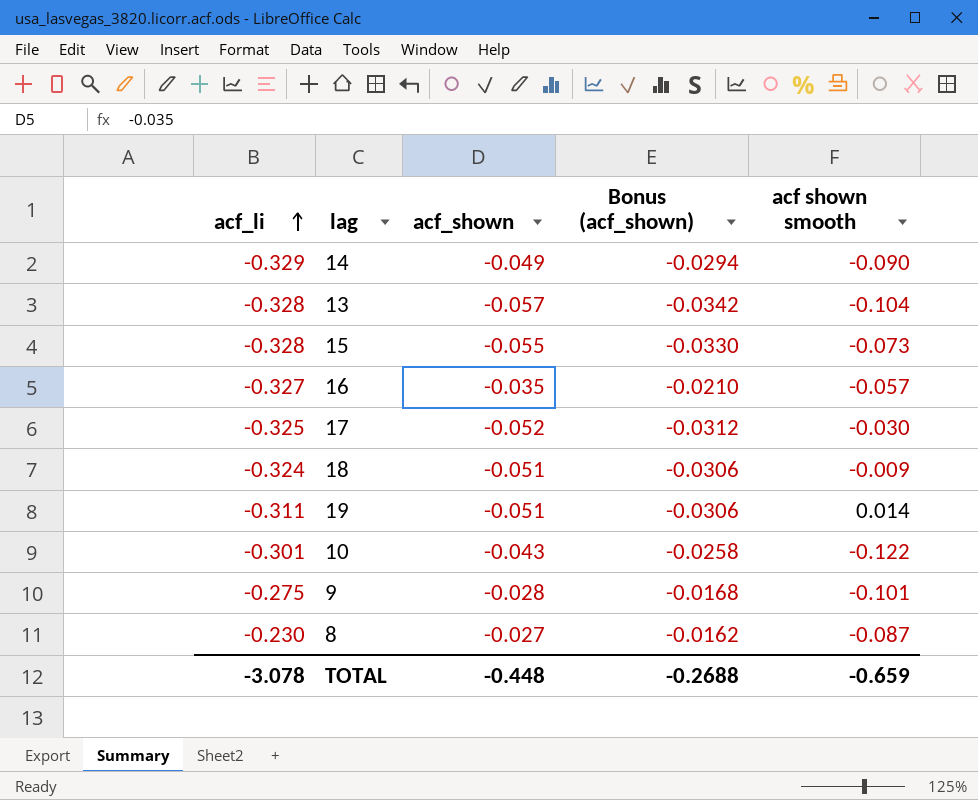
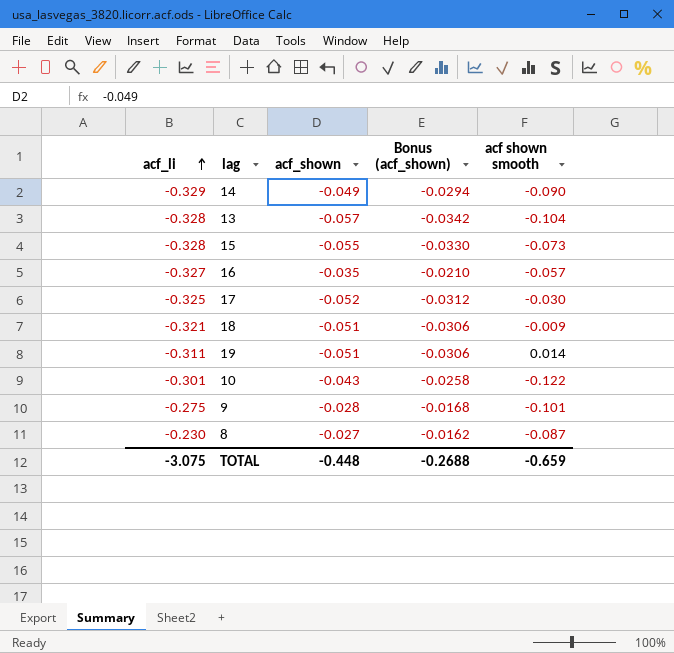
18 | acf_li: -0.324 -> -0.321
TOTAL | acf_li: -3.078 -> -3.075

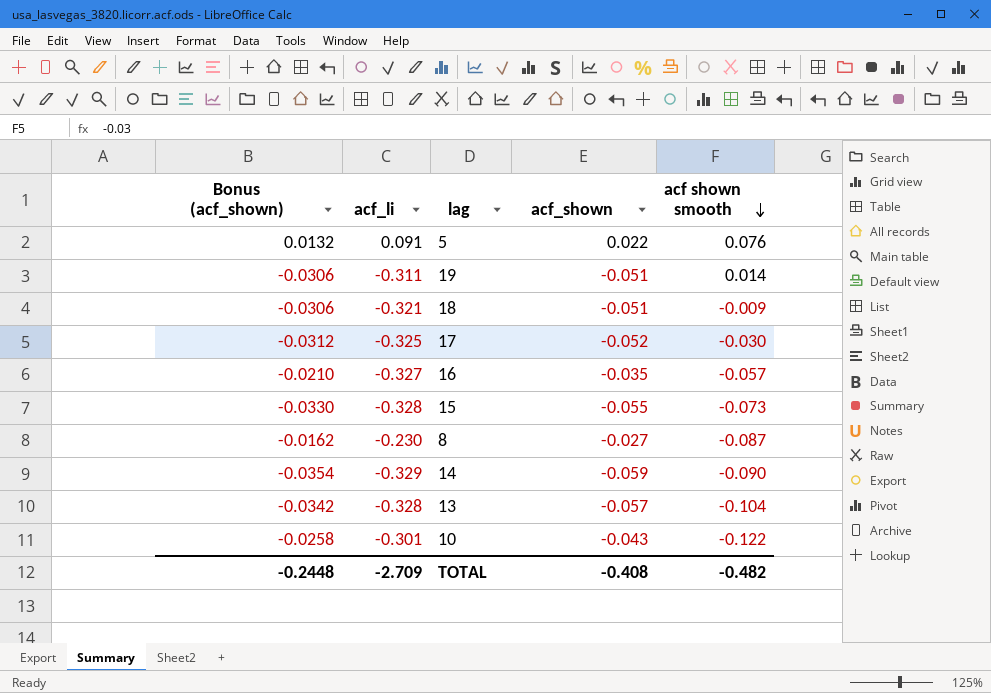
row order: acf_li ascending -> acf shown smooth descending
column Bonus (acf_shown) | position: 4 -> 1
row 9: -0.275 | -0.028 | -0.0168 | -0.101 -> none
row 5: none -> 0.0132 | 0.091 | 0.022 | 0.076
14 | Bonus (acf_shown): -0.0294 -> -0.0354
14 | acf_shown: -0.049 -> -0.059
TOTAL | Bonus (acf_shown): -0.2688 -> -0.2448
TOTAL | acf_li: -3.075 -> -2.709
TOTAL | acf_shown: -0.448 -> -0.408
TOTAL | acf shown smooth: -0.659 -> -0.482

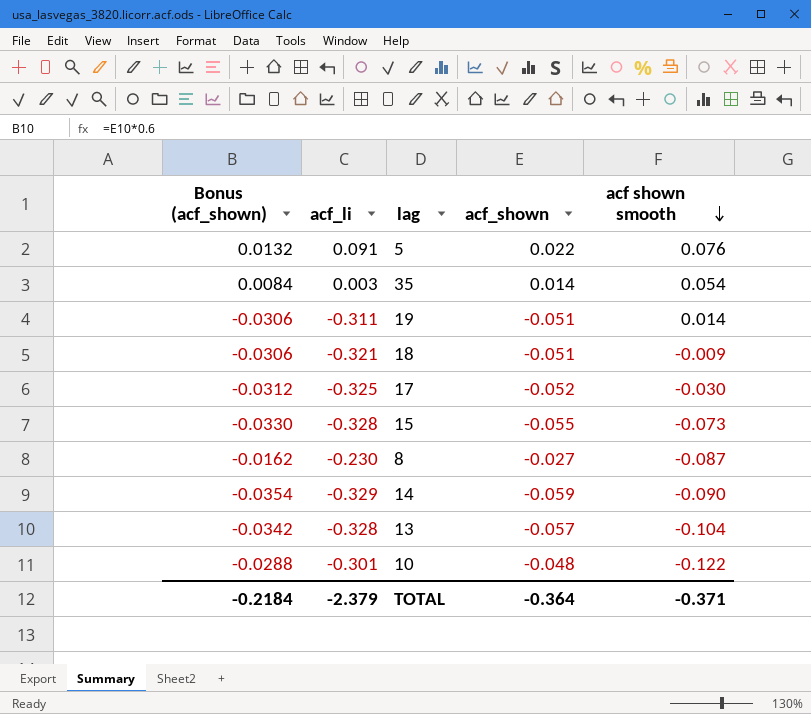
row 16: -0.0210 | -0.327 | -0.035 | -0.057 -> none
row 35: none -> 0.0084 | 0.003 | 0.014 | 0.054
10 | Bonus (acf_shown): -0.0258 -> -0.0288
10 | acf_shown: -0.043 -> -0.048
TOTAL | Bonus (acf_shown): -0.2448 -> -0.2184
TOTAL | acf_li: -2.709 -> -2.379
TOTAL | acf_shown: -0.408 -> -0.364
TOTAL | acf shown smooth: -0.482 -> -0.371

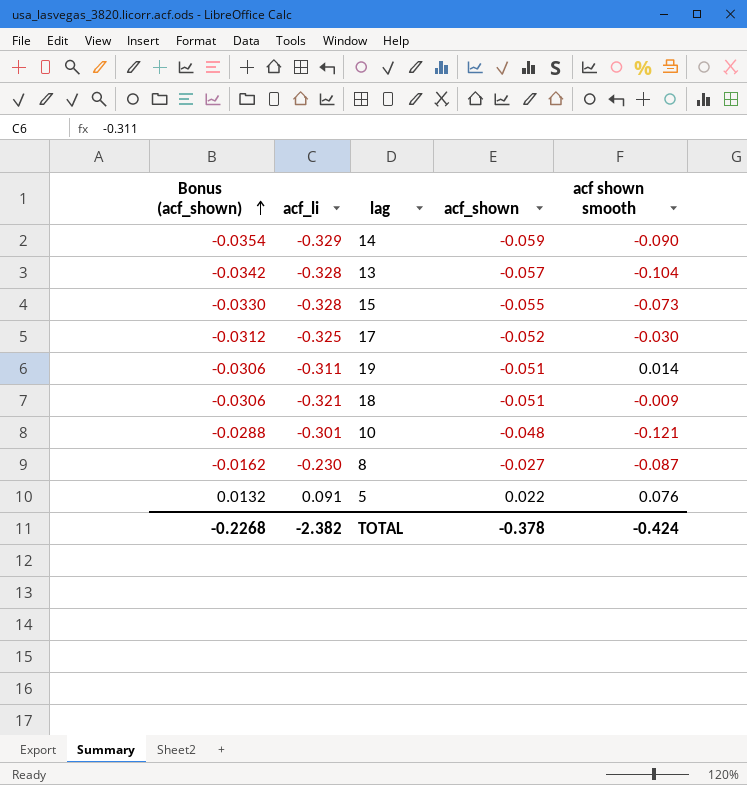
row order: acf shown smooth descending -> Bonus (acf_shown) ascending
row 35: 0.0084 | 0.003 | 0.014 | 0.054 -> none
10 | acf shown smooth: -0.122 -> -0.121
TOTAL | Bonus (acf_shown): -0.2184 -> -0.2268
TOTAL | acf_li: -2.379 -> -2.382
TOTAL | acf_shown: -0.364 -> -0.378
TOTAL | acf shown smooth: -0.371 -> -0.424

